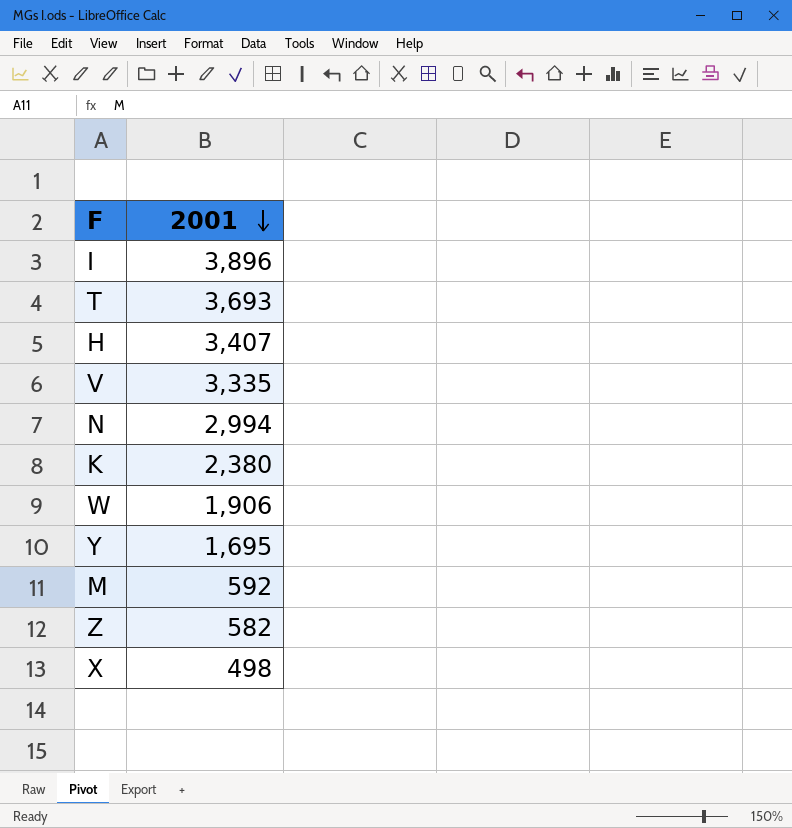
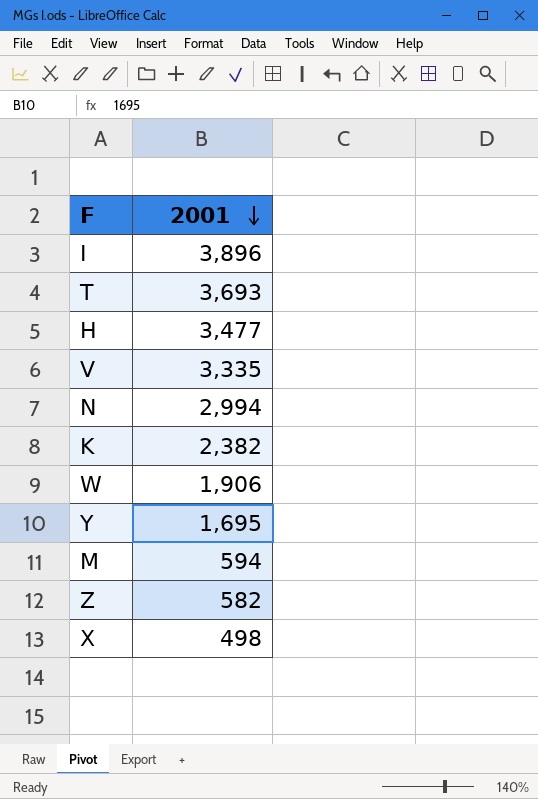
H | 2001: 3,407 -> 3,477
K | 2001: 2,380 -> 2,382
M | 2001: 592 -> 594

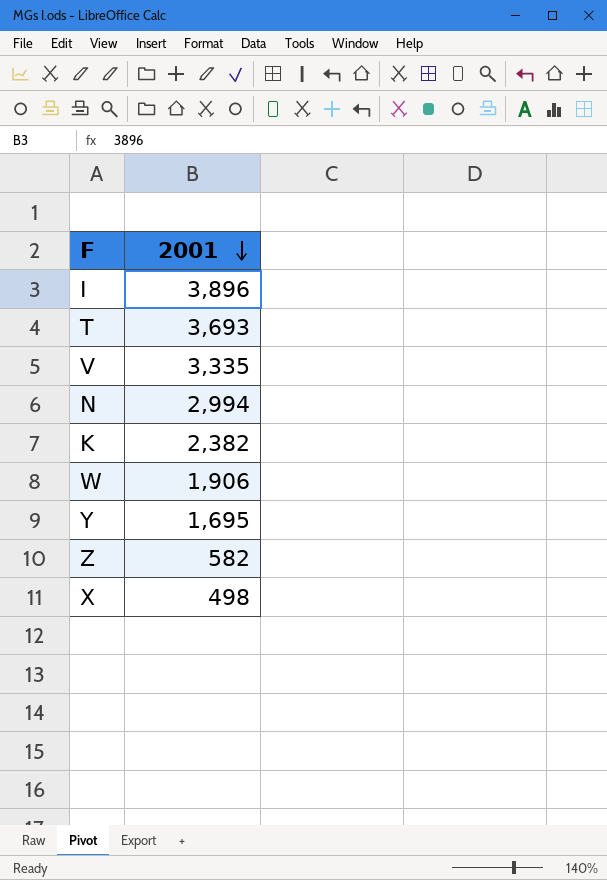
row H: 3,477 -> none
row M: 594 -> none

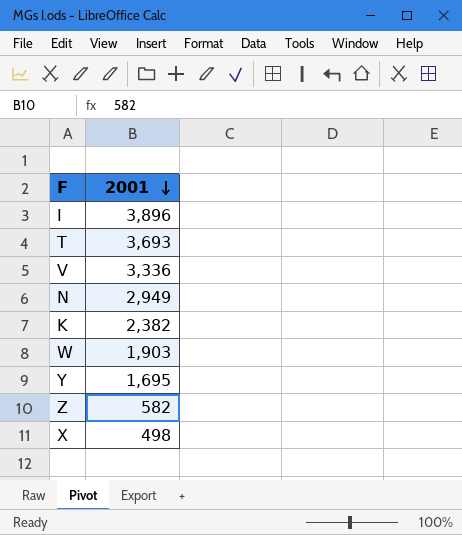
V | 2001: 3,335 -> 3,336
N | 2001: 2,994 -> 2,949
W | 2001: 1,906 -> 1,903

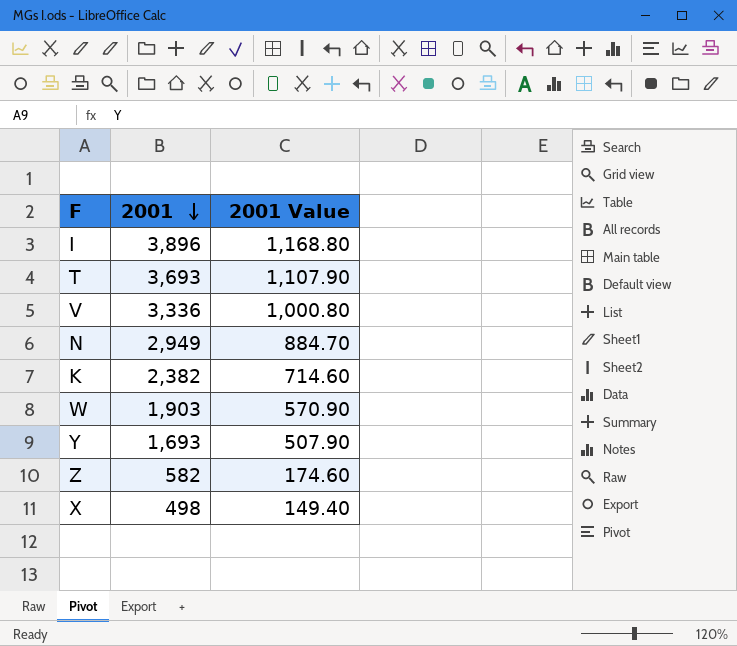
column 2001 Value | formula: none -> [2001] * 0.3
Y | 2001: 1,695 -> 1,693

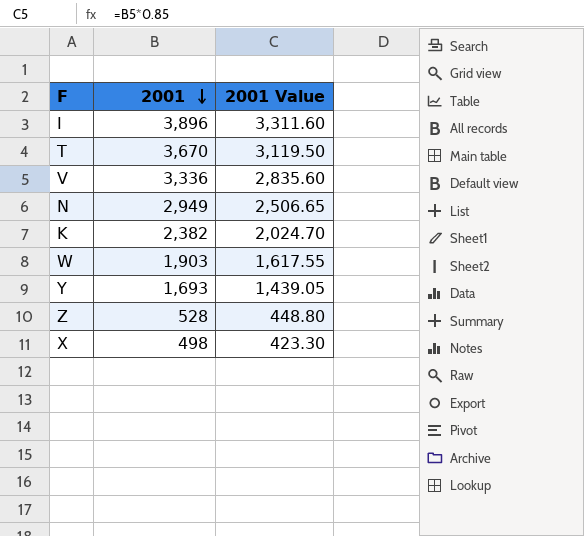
column 2001 Value | formula: [2001] * 0.3 -> [2001] * 0.85
T | 2001: 3,693 -> 3,670
Z | 2001: 582 -> 528

